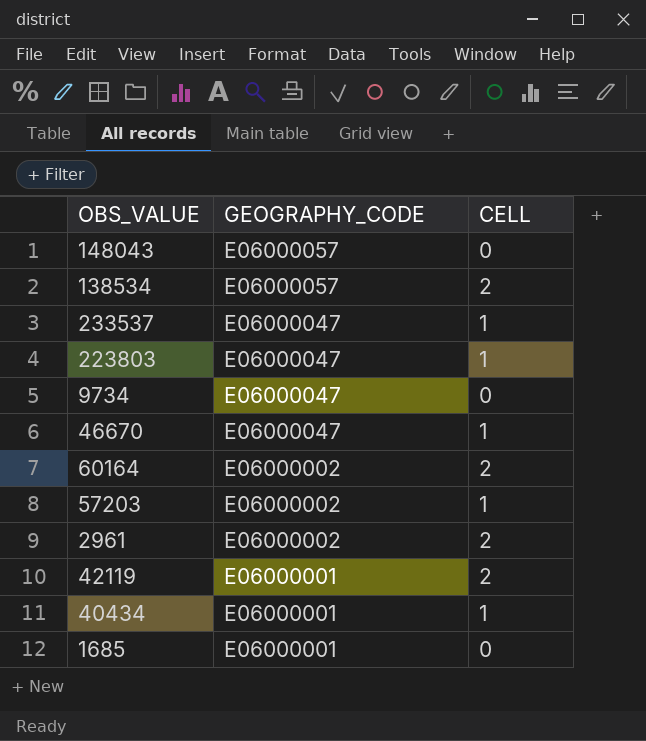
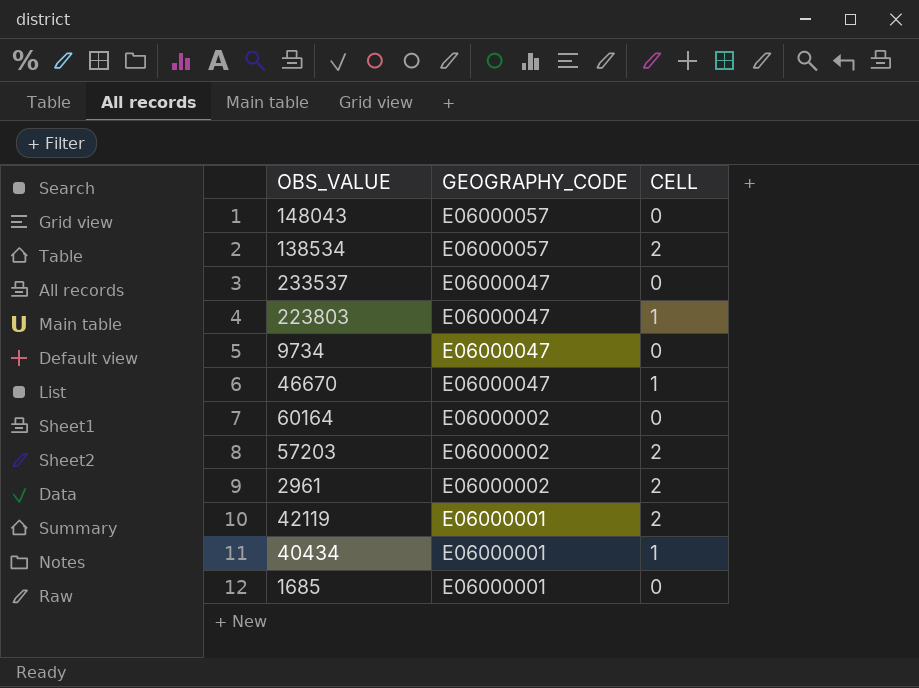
233537 | CELL: 1 -> 0
60164 | CELL: 2 -> 0
57203 | CELL: 1 -> 2

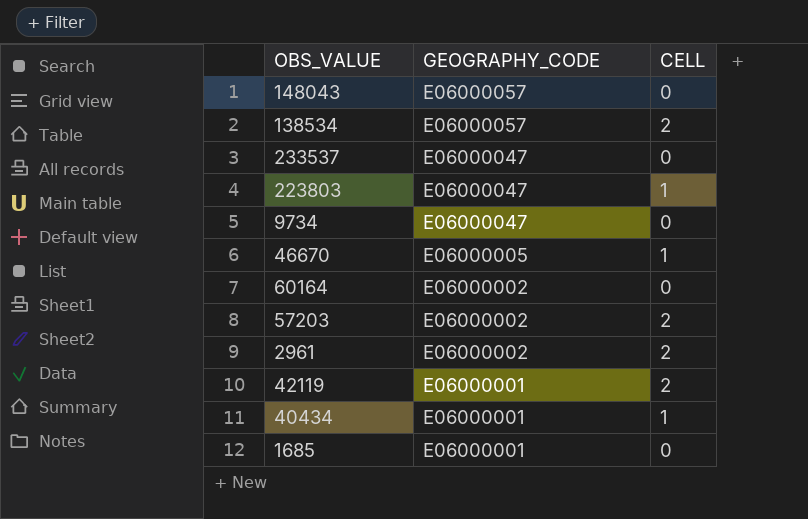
46670 | GEOGRAPHY_CODE: E06000047 -> E06000005

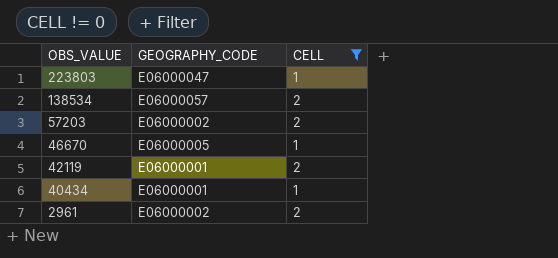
filter: none -> CELL != 0
row order: GEOGRAPHY_CODE descending -> OBS_VALUE descending

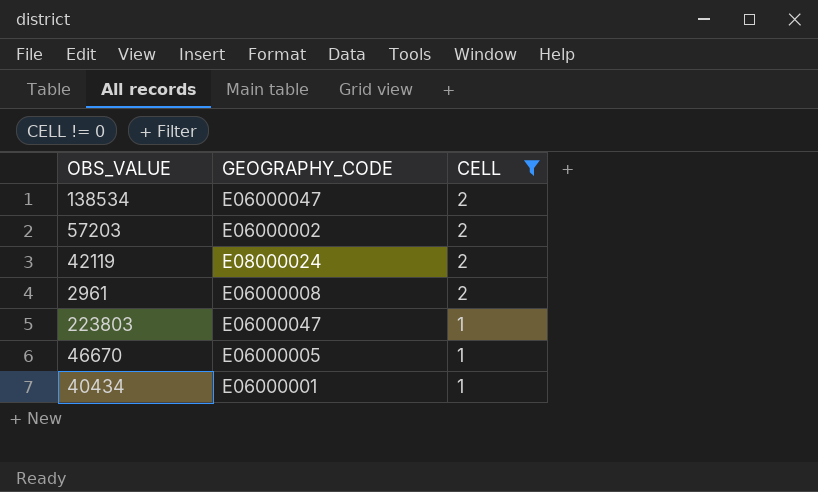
row order: OBS_VALUE descending -> CELL descending
138534 | GEOGRAPHY_CODE: E06000057 -> E06000047
42119 | GEOGRAPHY_CODE: E06000001 -> E08000024
2961 | GEOGRAPHY_CODE: E06000002 -> E06000008

